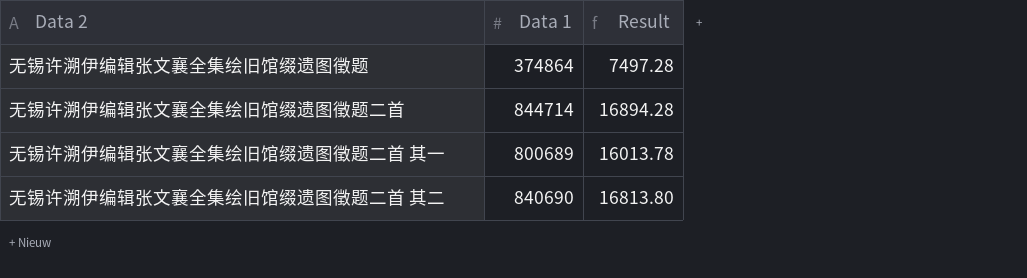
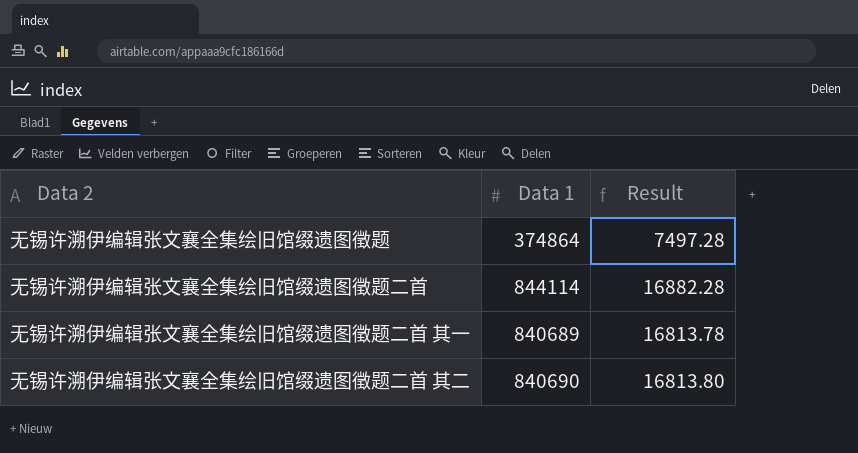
无锡许溯伊编辑张文襄全集绘旧馆缀遗图徵题二首 | Data 1: 844714 -> 844114
无锡许溯伊编辑张文襄全集绘旧馆缀遗图徵题二首 | Result: 16894.28 -> 16882.28
无锡许溯伊编辑张文襄全集绘旧馆缀遗图徵题二首 其一 | Data 1: 800689 -> 840689
无锡许溯伊编辑张文襄全集绘旧馆缀遗图徵题二首 其一 | Result: 16013.78 -> 16813.78

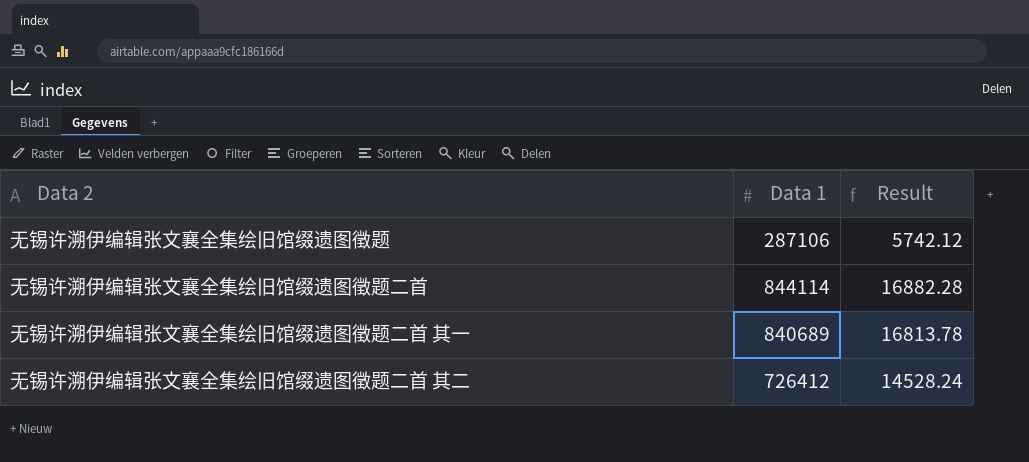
无锡许溯伊编辑张文襄全集绘旧馆缀遗图徵题 | Data 1: 374864 -> 287106
无锡许溯伊编辑张文襄全集绘旧馆缀遗图徵题 | Result: 7497.28 -> 5742.12
无锡许溯伊编辑张文襄全集绘旧馆缀遗图徵题二首 其二 | Data 1: 840690 -> 726412
无锡许溯伊编辑张文襄全集绘旧馆缀遗图徵题二首 其二 | Result: 16813.80 -> 14528.24

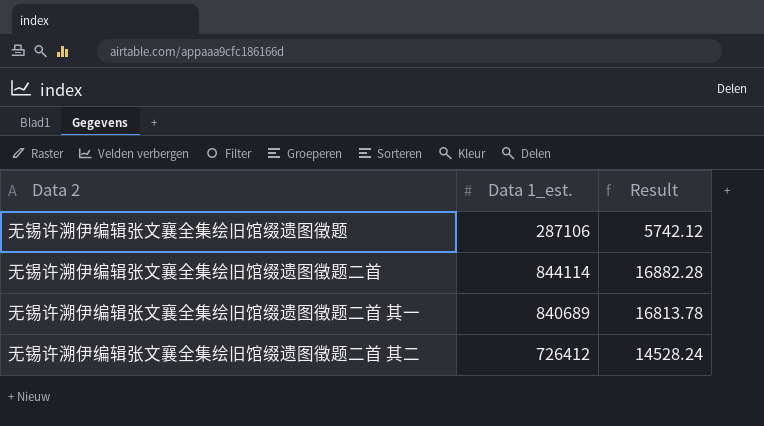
column name: Data 1 -> Data 1_est.

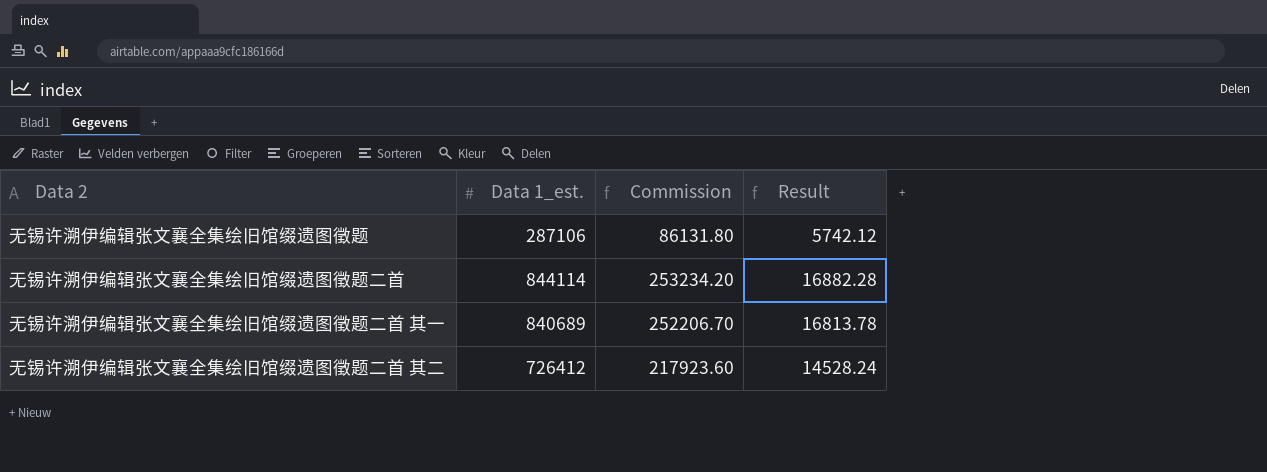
column Commission | formula: none -> [Data 1_est.] * 0.3

